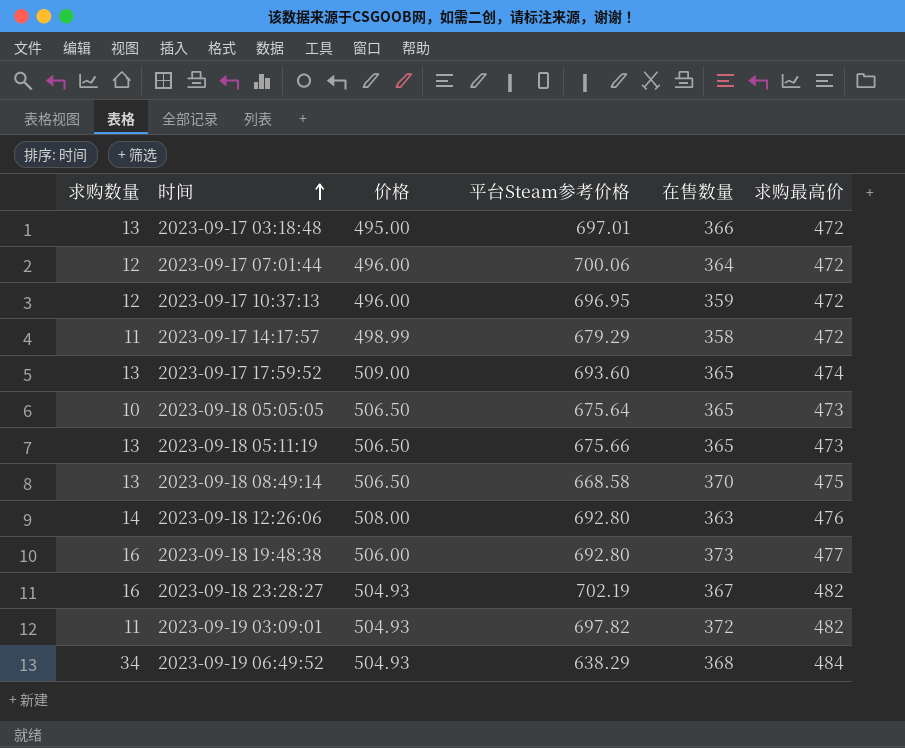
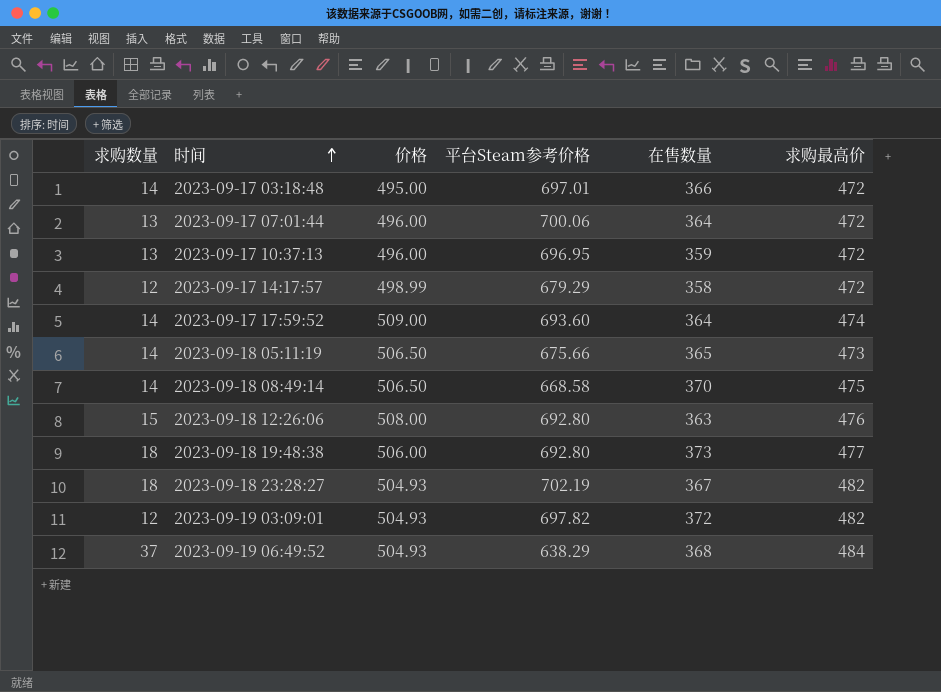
row 2023-09-18 05:05:05: 10 | 506.50 | 675.64 | 365 | 473 -> none
2023-09-17 03:18:48 | 求购数量: 13 -> 14
2023-09-17 07:01:44 | 求购数量: 12 -> 13
2023-09-17 10:37:13 | 求购数量: 12 -> 13
2023-09-17 14:17:57 | 求购数量: 11 -> 12
2023-09-17 17:59:52 | 求购数量: 13 -> 14
2023-09-17 17:59:52 | 在售数量: 365 -> 364
2023-09-18 05:11:19 | 求购数量: 13 -> 14
2023-09-18 08:49:14 | 求购数量: 13 -> 14
2023-09-18 12:26:06 | 求购数量: 14 -> 15
2023-09-18 19:48:38 | 求购数量: 16 -> 18
2023-09-18 23:28:27 | 求购数量: 16 -> 18
2023-09-19 03:09:01 | 求购数量: 11 -> 12
2023-09-19 06:49:52 | 求购数量: 34 -> 37

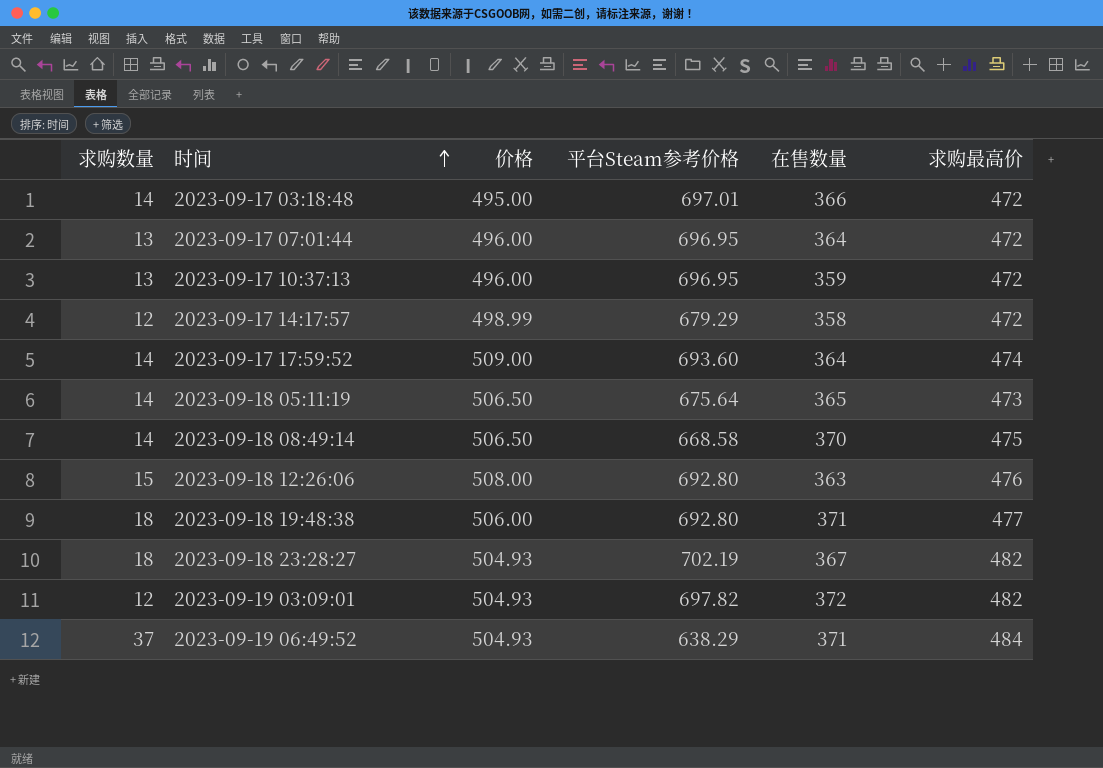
2023-09-17 07:01:44 | 平台Steam参考价格: 700.06 -> 696.95
2023-09-18 05:11:19 | 平台Steam参考价格: 675.66 -> 675.64
2023-09-18 19:48:38 | 在售数量: 373 -> 371
2023-09-19 06:49:52 | 在售数量: 368 -> 371

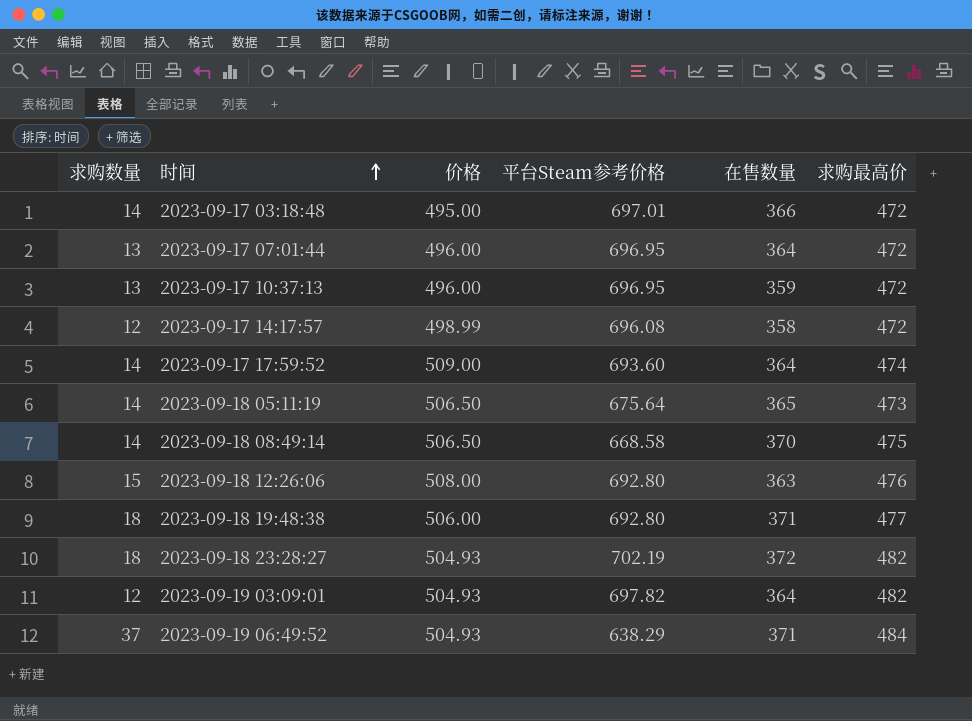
2023-09-17 14:17:57 | 平台Steam参考价格: 679.29 -> 696.08
2023-09-18 23:28:27 | 在售数量: 367 -> 372
2023-09-19 03:09:01 | 在售数量: 372 -> 364

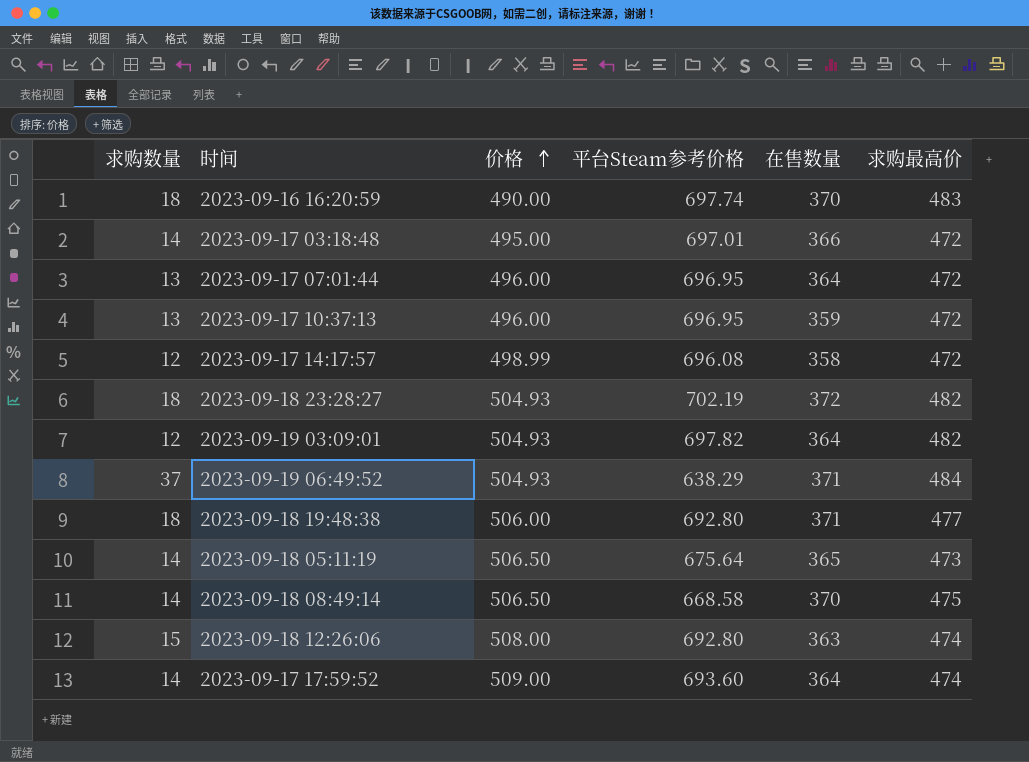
row order: 时间 ascending -> 价格 ascending
row 2023-09-16 16:20:59: none -> 18 | 490.00 | 697.74 | 370 | 483
2023-09-18 12:26:06 | 求购最高价: 476 -> 474

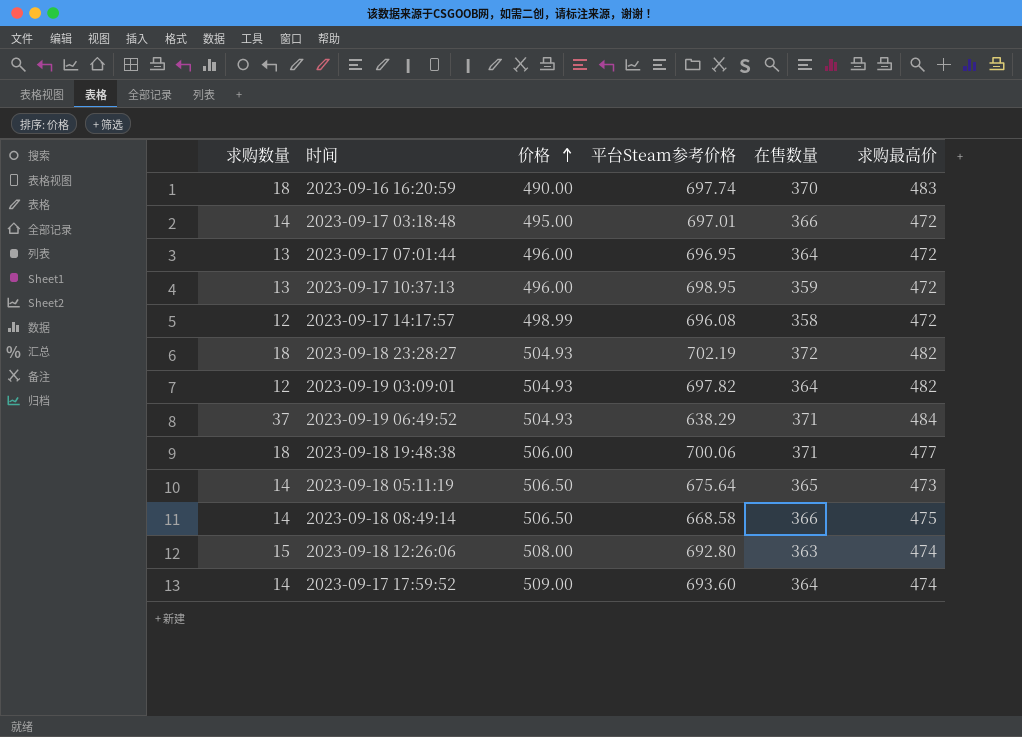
2023-09-17 10:37:13 | 平台Steam参考价格: 696.95 -> 698.95
2023-09-18 19:48:38 | 平台Steam参考价格: 692.80 -> 700.06
2023-09-18 08:49:14 | 在售数量: 370 -> 366

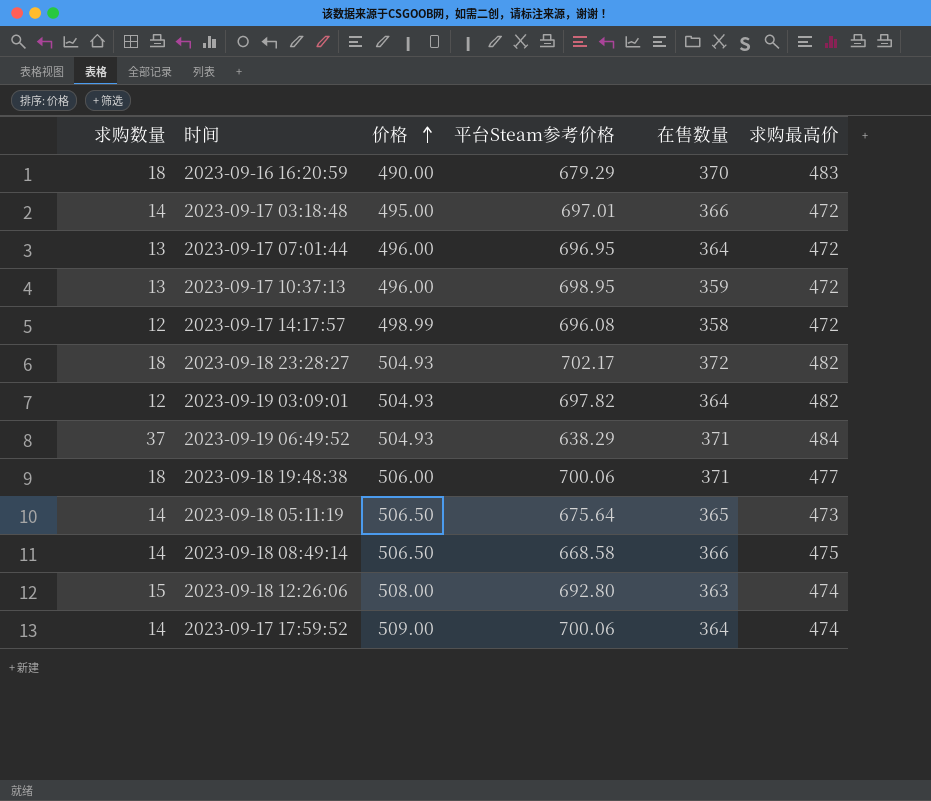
2023-09-16 16:20:59 | 平台Steam参考价格: 697.74 -> 679.29
2023-09-18 23:28:27 | 平台Steam参考价格: 702.19 -> 702.17
2023-09-17 17:59:52 | 平台Steam参考价格: 693.60 -> 700.06

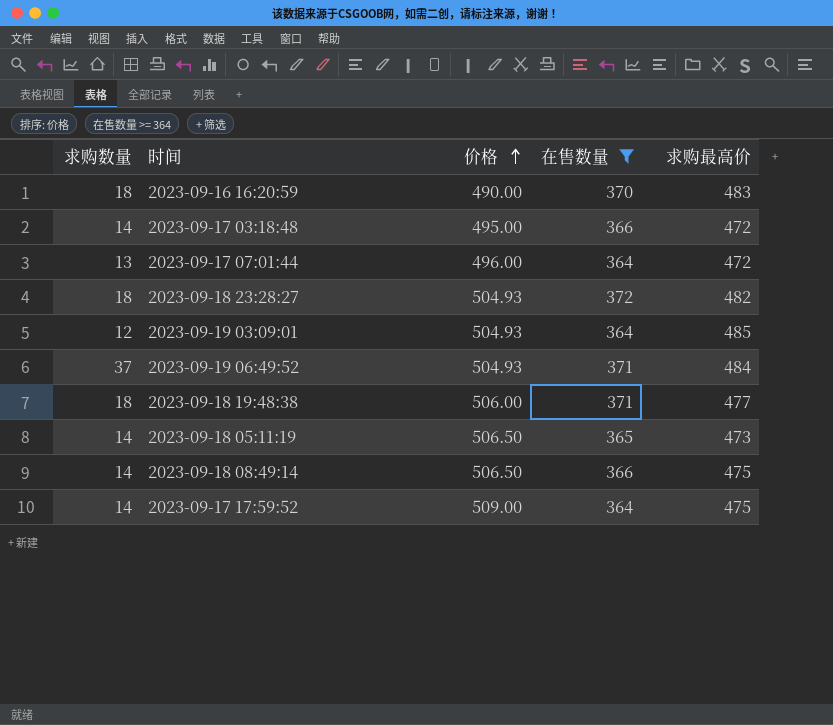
filter: none -> 在售数量 >= 364
column 平台Steam参考价格 | position: 4 -> none
2023-09-19 03:09:01 | 求购最高价: 482 -> 485
2023-09-17 17:59:52 | 求购最高价: 474 -> 475

